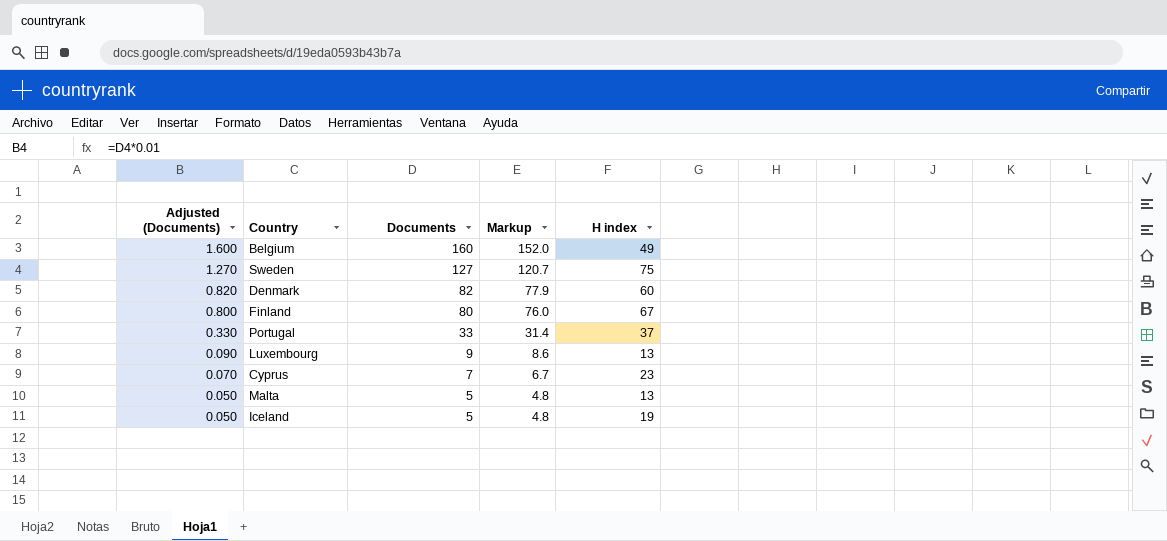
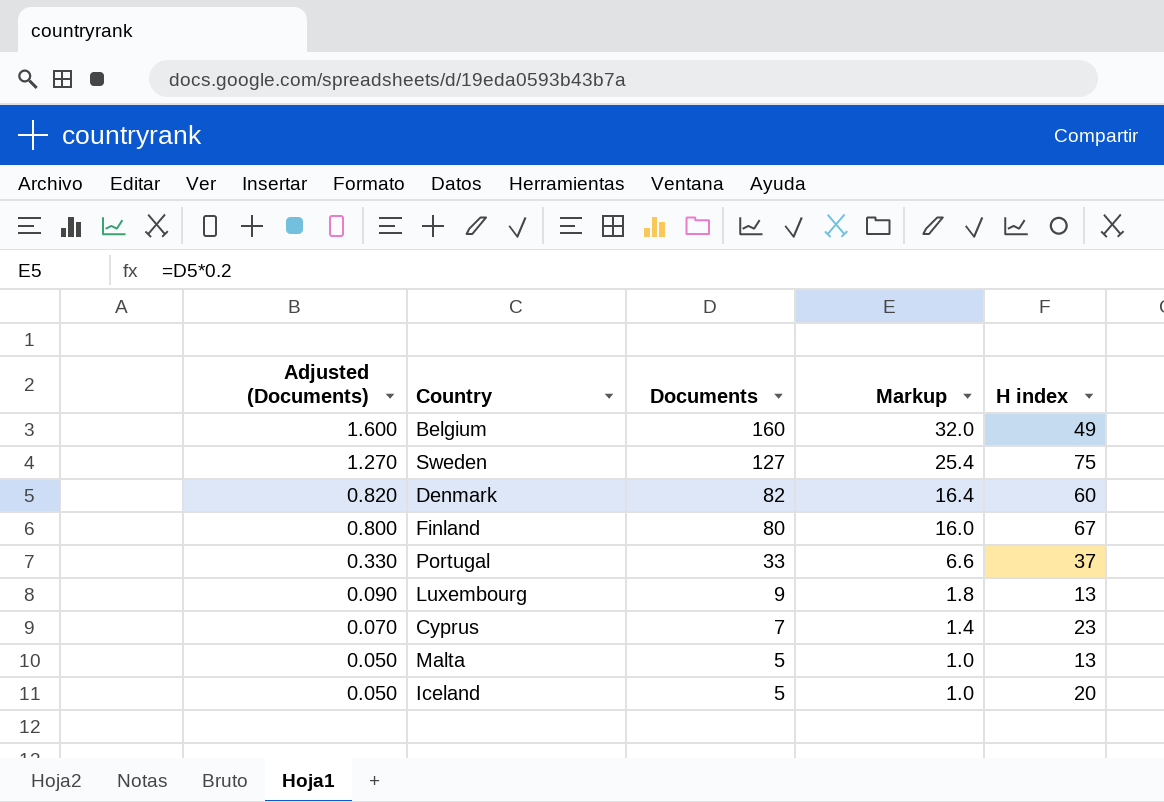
column Markup | formula: [Documents] * 0.95 -> [Documents] * 0.2
Iceland | H index: 19 -> 20

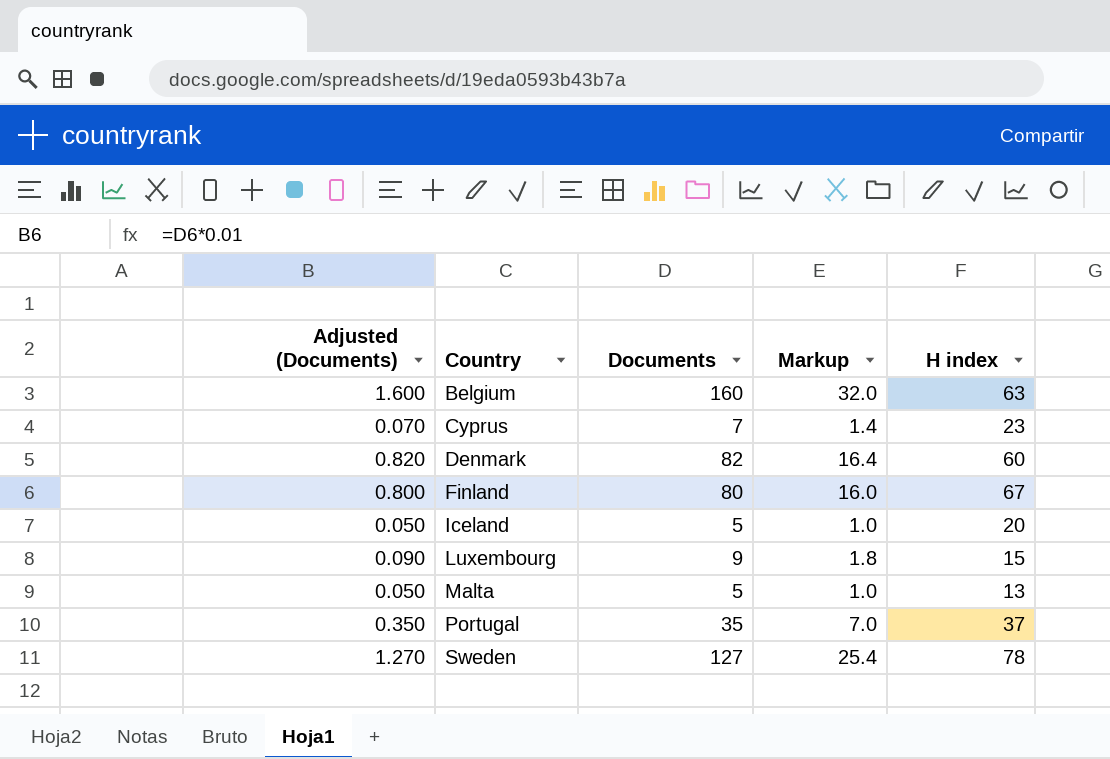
row order: Adjusted (Documents) descending -> Country ascending
Belgium | H index: 49 -> 63
Luxembourg | H index: 13 -> 15
Portugal | Adjusted (Documents): 0.330 -> 0.350
Portugal | Documents: 33 -> 35
Portugal | Markup: 6.6 -> 7.0
Sweden | H index: 75 -> 78

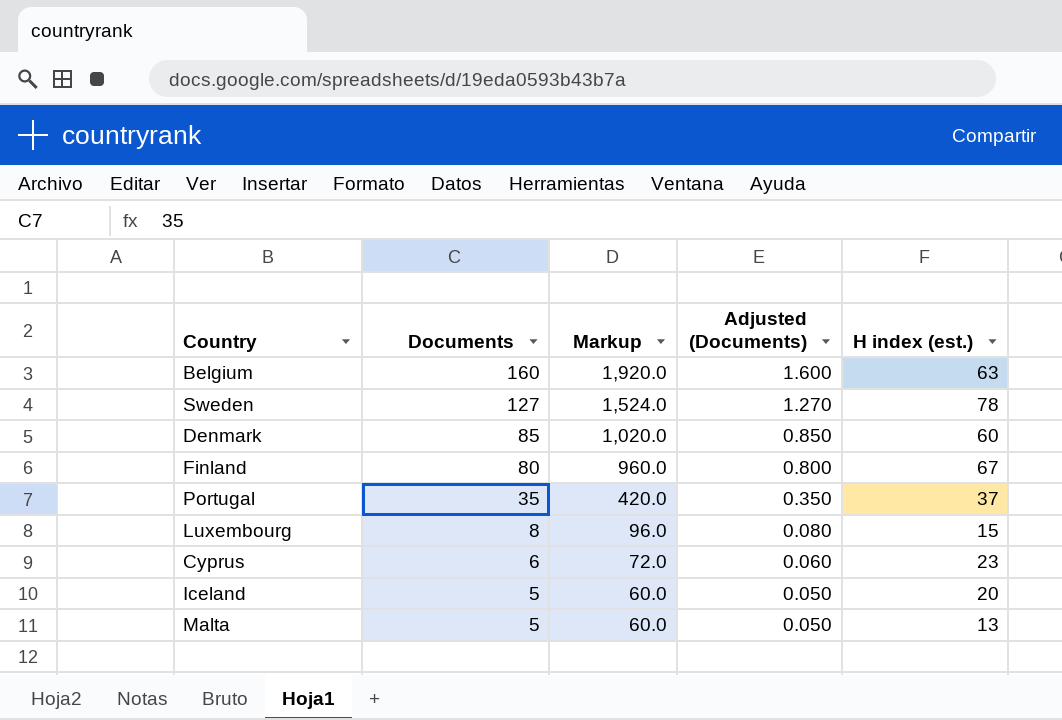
row order: Country ascending -> Documents descending
column Markup | formula: [Documents] * 0.2 -> [Documents] * 12
column Adjusted (Documents) | position: 1 -> 4
column name: H index -> H index (est.)
Denmark | Documents: 82 -> 85
Denmark | Adjusted (Documents): 0.820 -> 0.850
Luxembourg | Documents: 9 -> 8
Luxembourg | Adjusted (Documents): 0.090 -> 0.080
Cyprus | Documents: 7 -> 6
Cyprus | Adjusted (Documents): 0.070 -> 0.060

